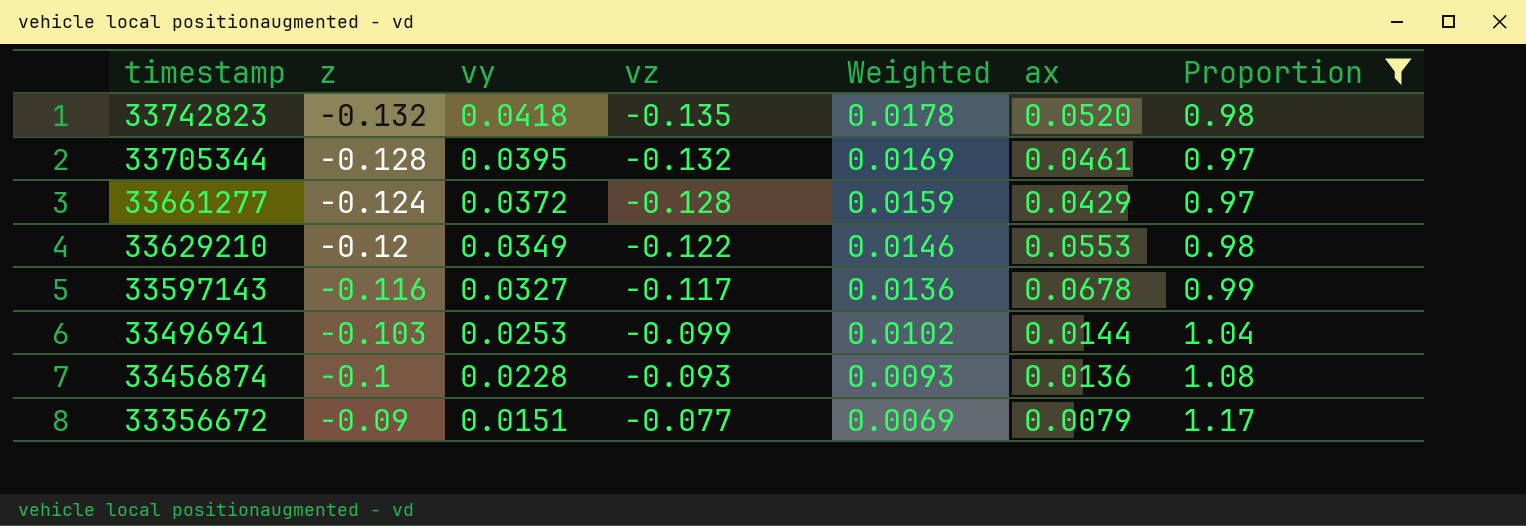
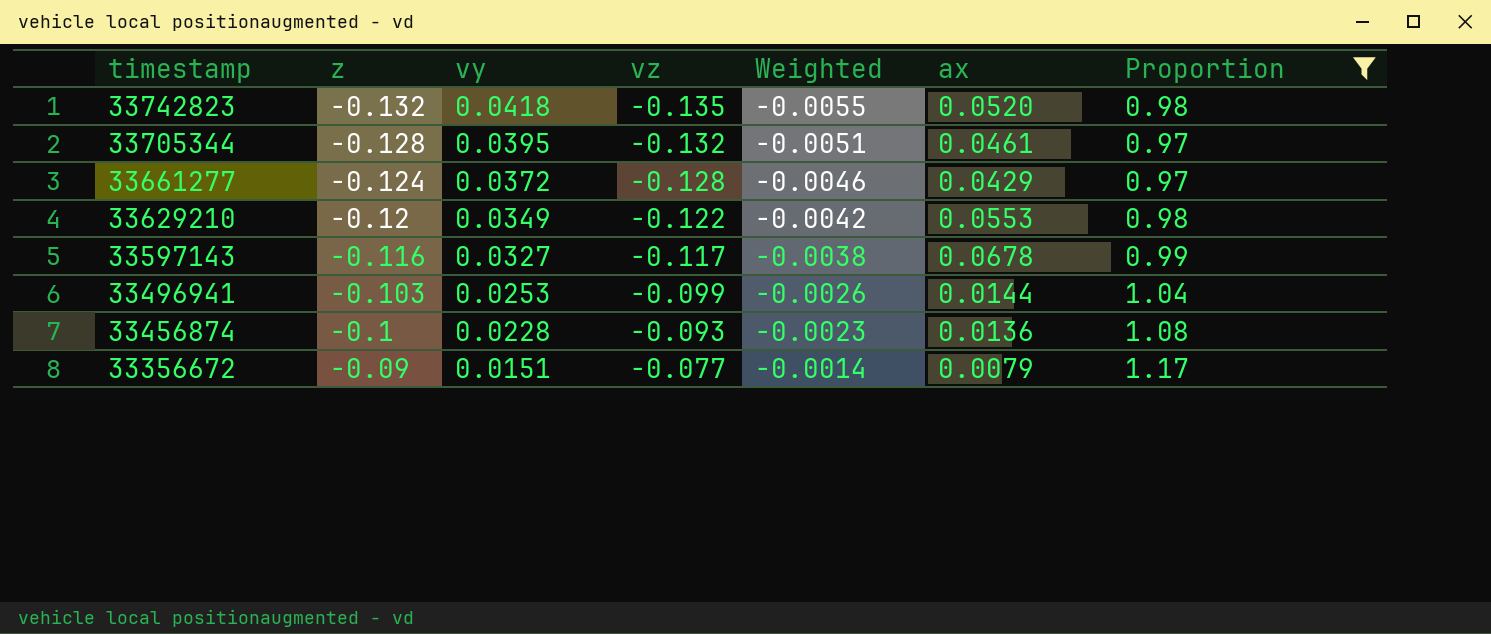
column Weighted | formula: [z] * [vz] -> [z] * [vy]

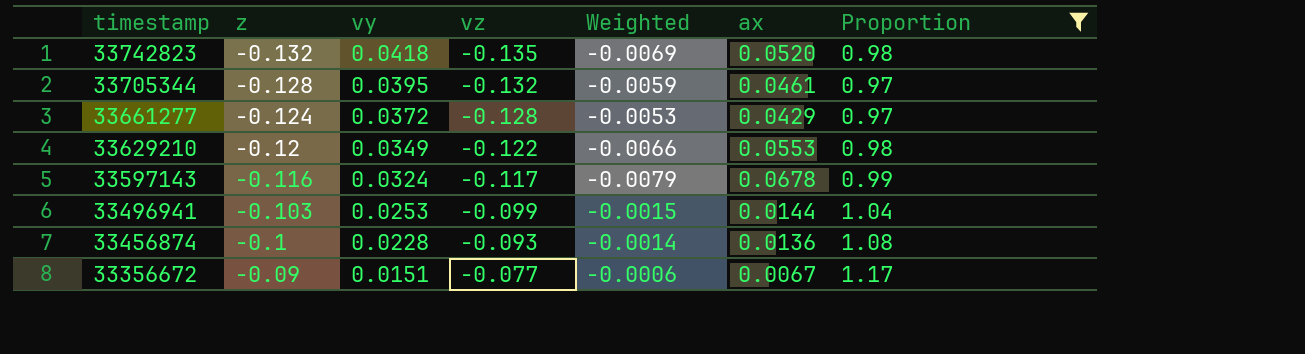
column Weighted | formula: [z] * [vy] -> [z] * [ax]
33597143 | vy: 0.0327 -> 0.0324
33356672 | ax: 0.0079 -> 0.0067

